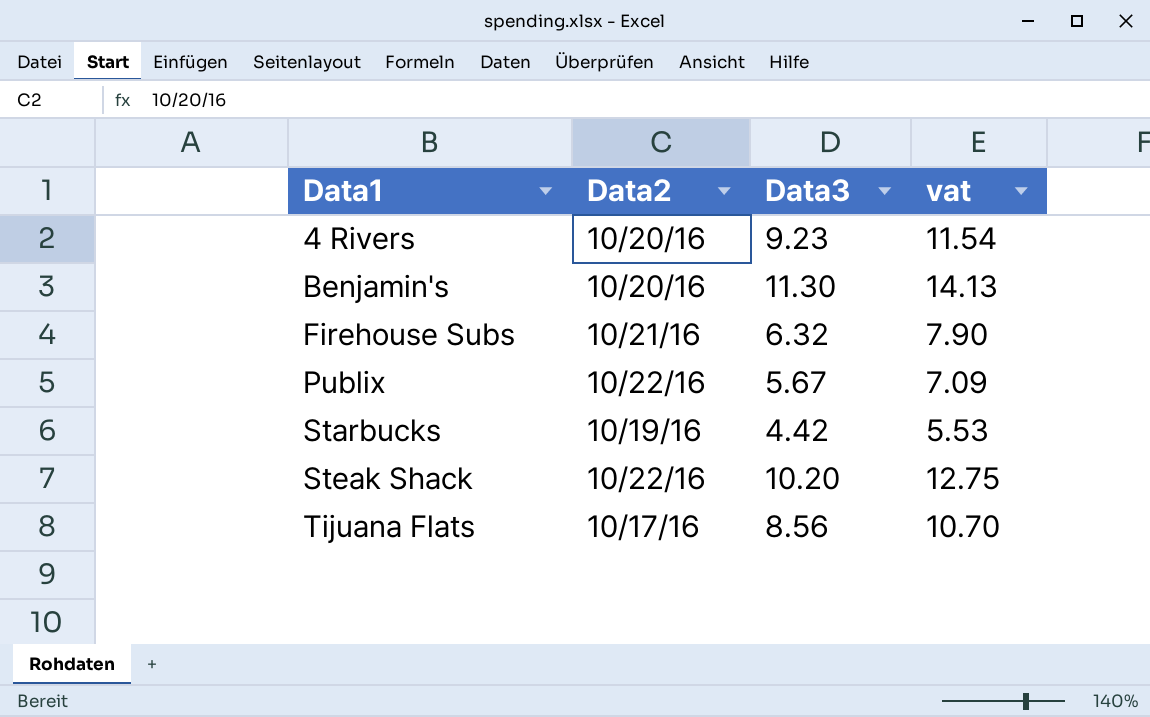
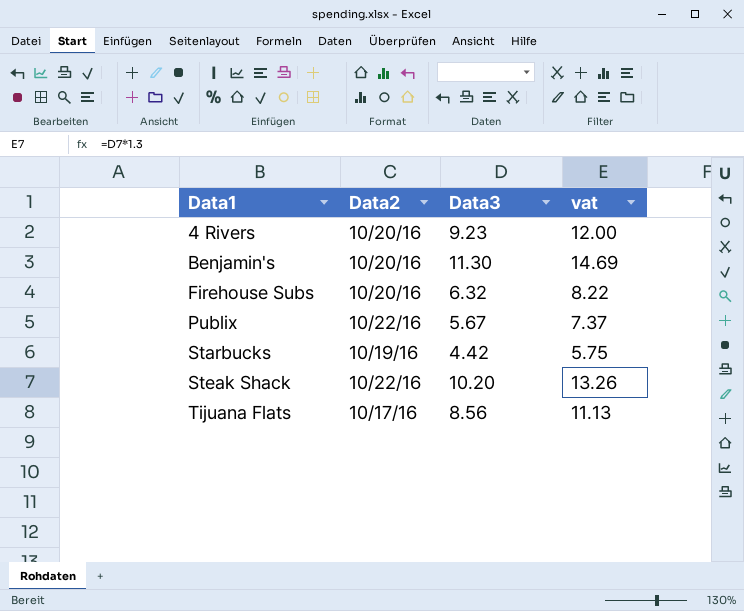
column vat | formula: [Data3] * 1.25 -> [Data3] * 1.3
Firehouse Subs | Data2: 10/21/16 -> 10/20/16

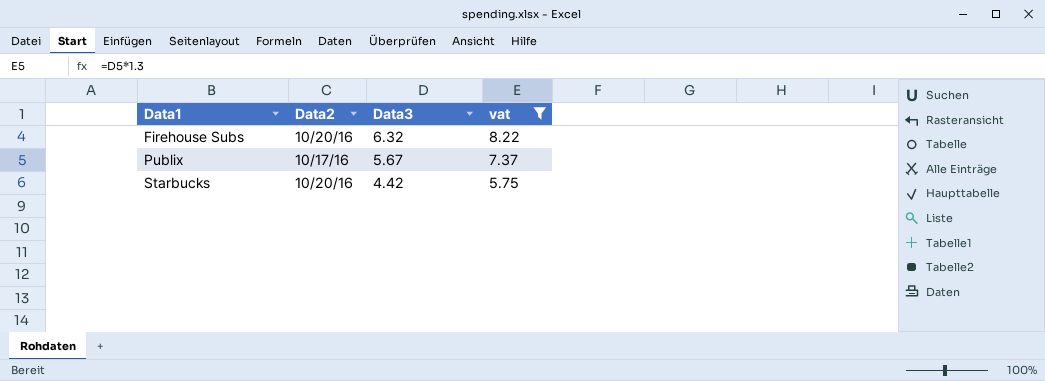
filter: none -> vat <= 8.22
Publix | Data2: 10/22/16 -> 10/17/16
Starbucks | Data2: 10/19/16 -> 10/20/16

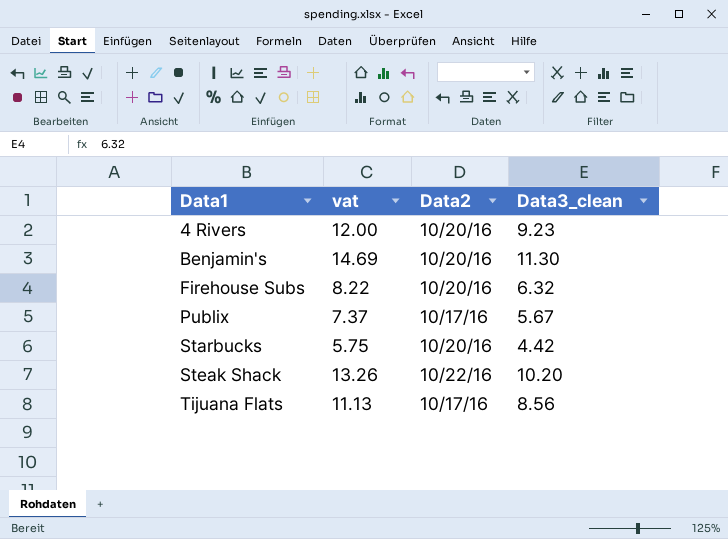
filter: vat <= 8.22 -> none
column vat | position: 4 -> 2
column name: Data3 -> Data3_clean

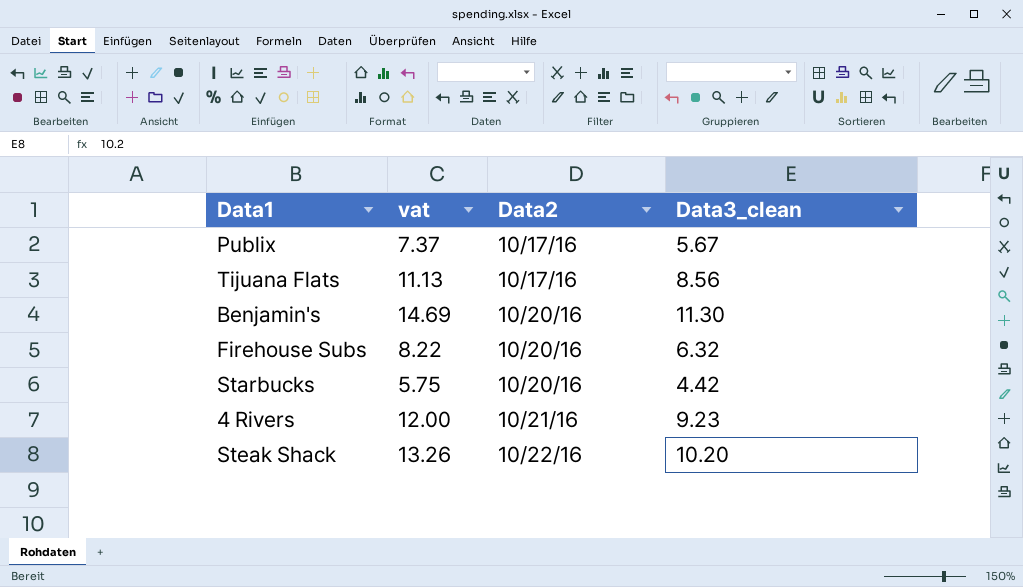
row order: Data1 ascending -> Data2 ascending
4 Rivers | Data2: 10/20/16 -> 10/21/16

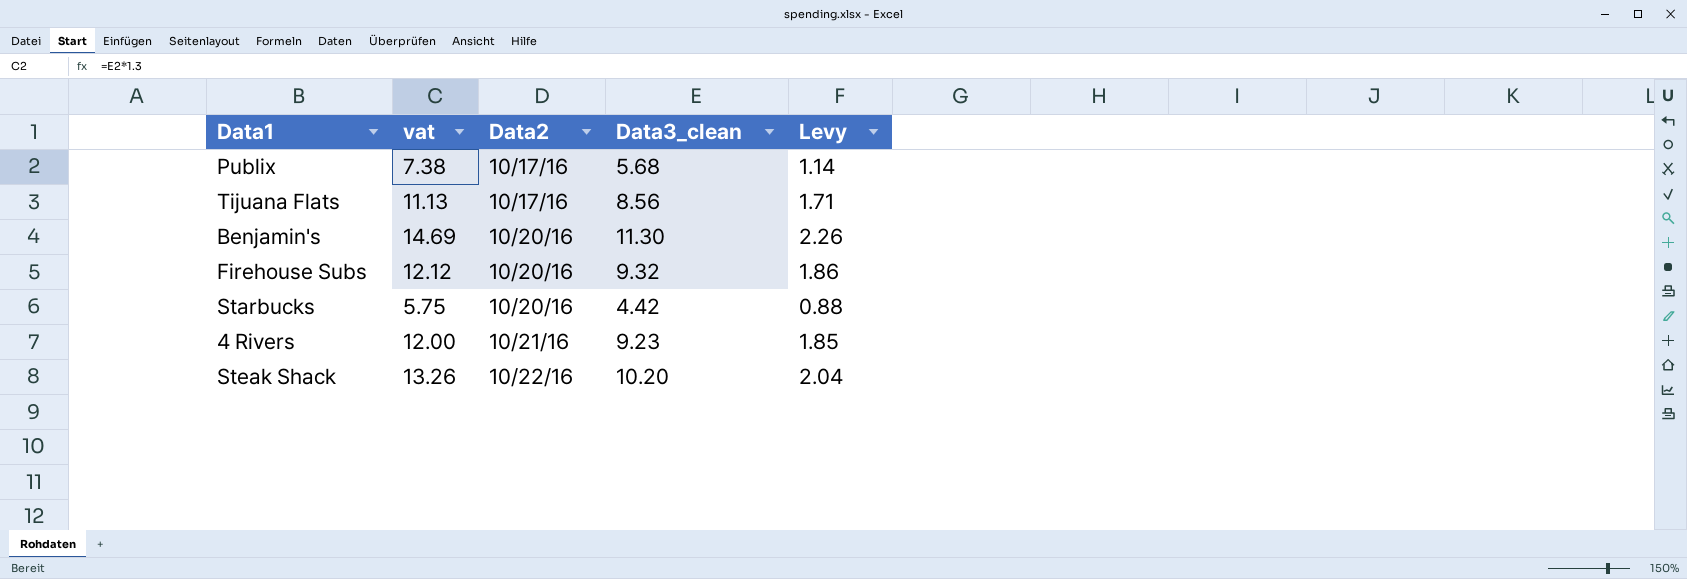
column Levy | formula: none -> [Data3_clean] * 0.2
Publix | vat: 7.37 -> 7.38
Publix | Data3_clean: 5.67 -> 5.68
Firehouse Subs | vat: 8.22 -> 12.12
Firehouse Subs | Data3_clean: 6.32 -> 9.32

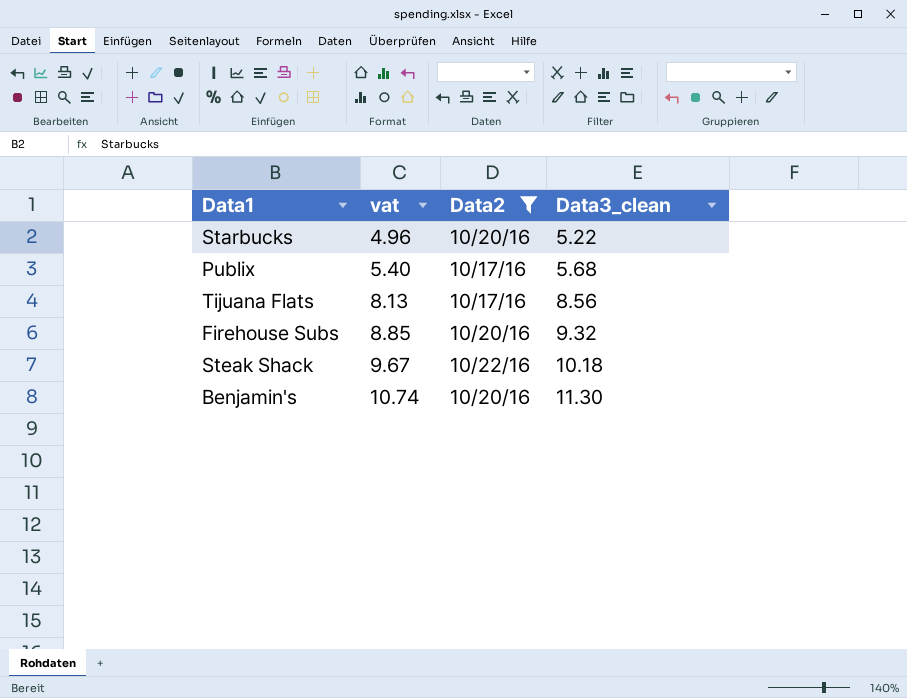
filter: none -> Data2 != 10/21/16
row order: Data2 ascending -> vat ascending
column Levy | formula: [Data3_clean] * 0.2 -> none
column vat | formula: [Data3_clean] * 1.3 -> [Data3_clean] * 0.95
Starbucks | Data3_clean: 4.42 -> 5.22
Steak Shack | Data3_clean: 10.20 -> 10.18

